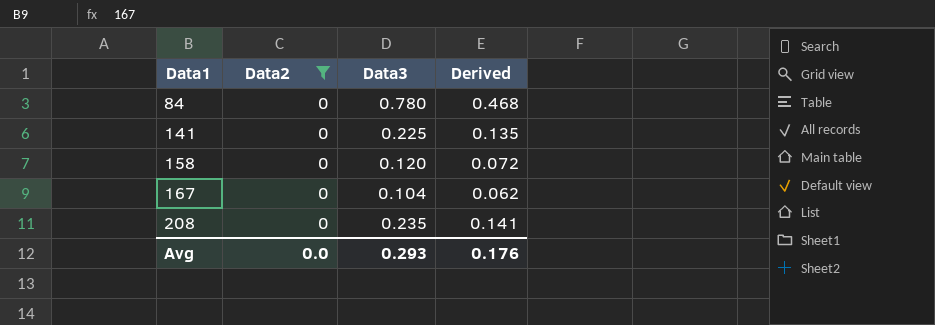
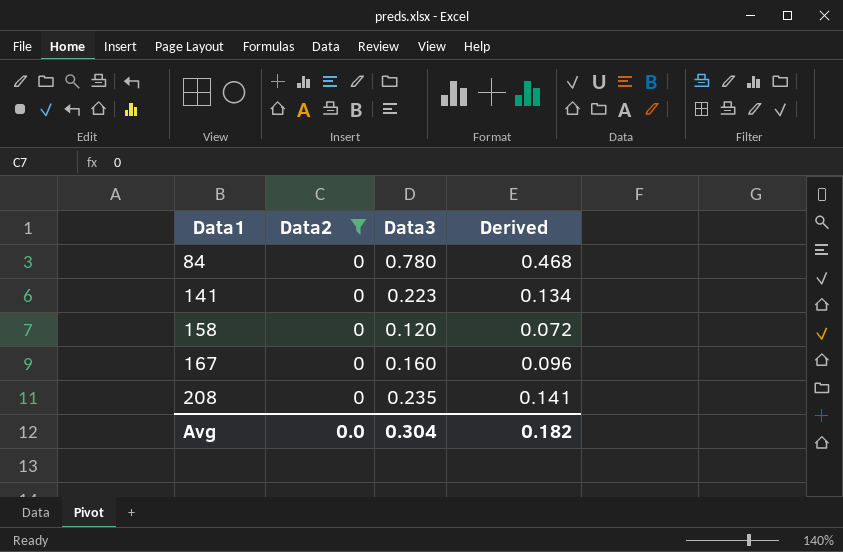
141 | Data3: 0.225 -> 0.223
141 | Derived: 0.135 -> 0.134
167 | Data3: 0.104 -> 0.160
167 | Derived: 0.062 -> 0.096
Avg | Data3: 0.293 -> 0.304
Avg | Derived: 0.176 -> 0.182

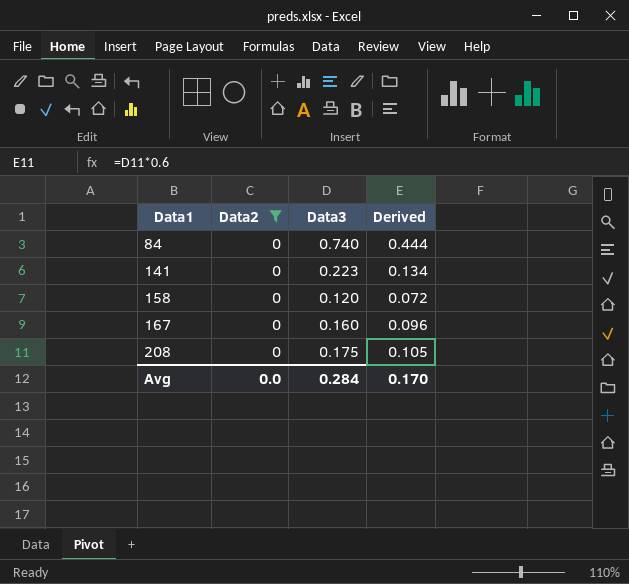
84 | Data3: 0.780 -> 0.740
84 | Derived: 0.468 -> 0.444
208 | Data3: 0.235 -> 0.175
208 | Derived: 0.141 -> 0.105
Avg | Data3: 0.304 -> 0.284
Avg | Derived: 0.182 -> 0.170

